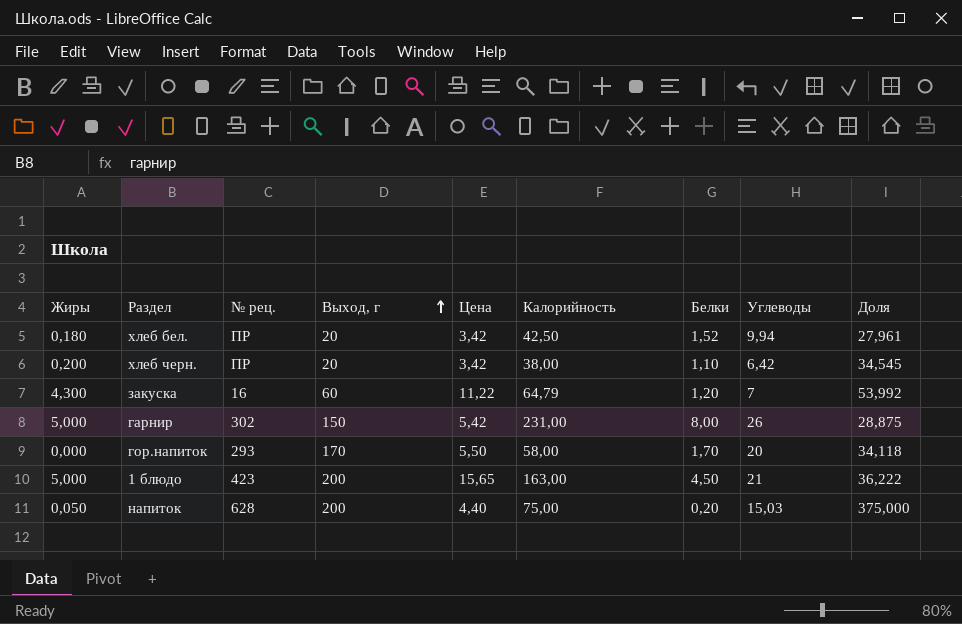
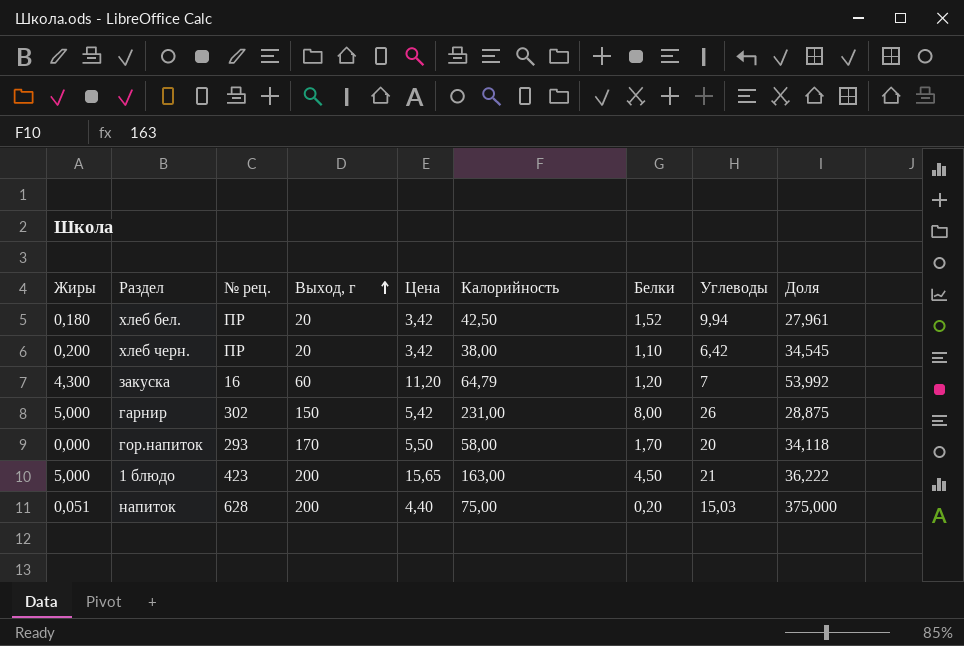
закуска | Цена: 11,22 -> 11,20
напиток | Жиры: 0,050 -> 0,051

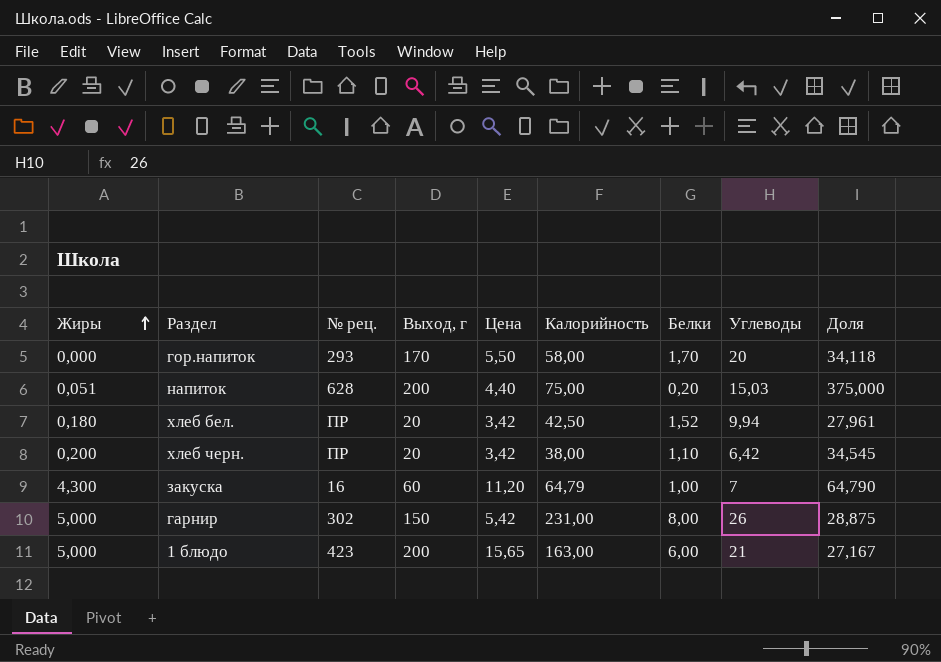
row order: Выход, г ascending -> Жиры ascending
закуска | Белки: 1,20 -> 1,00
закуска | Доля: 53,992 -> 64,790
1 блюдо | Белки: 4,50 -> 6,00
1 блюдо | Доля: 36,222 -> 27,167

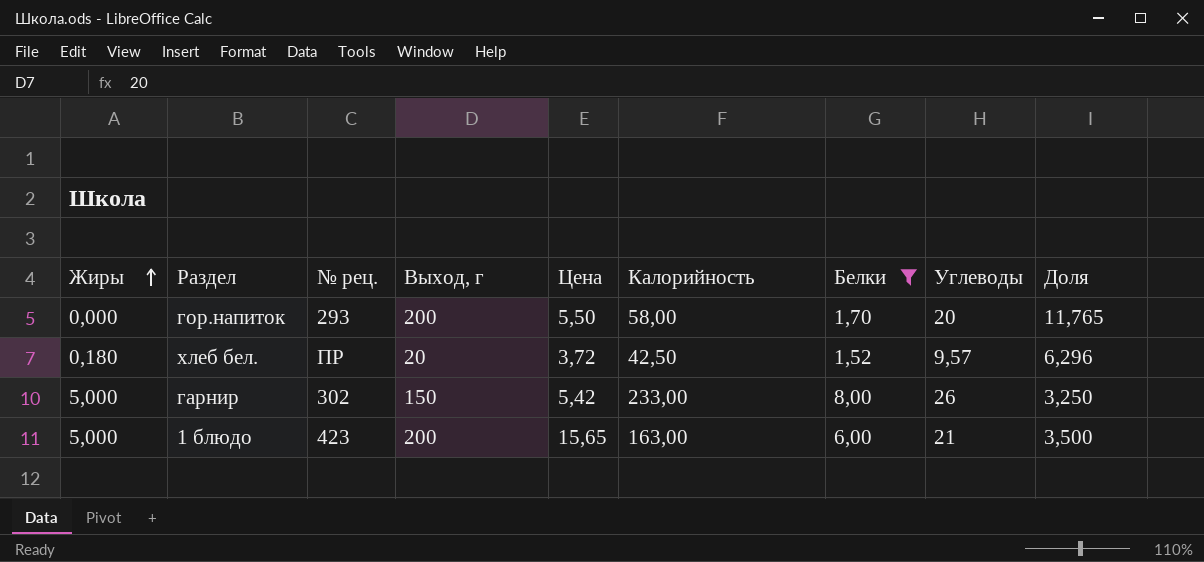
filter: none -> Белки >= 1,52
column Доля | formula: [Калорийность] / [Белки] -> [Углеводы] / [Белки]
гор.напиток | Выход, г: 170 -> 200
хлеб бел. | Цена: 3,42 -> 3,72
хлеб бел. | Углеводы: 9,94 -> 9,57
гарнир | Калорийность: 231,00 -> 233,00

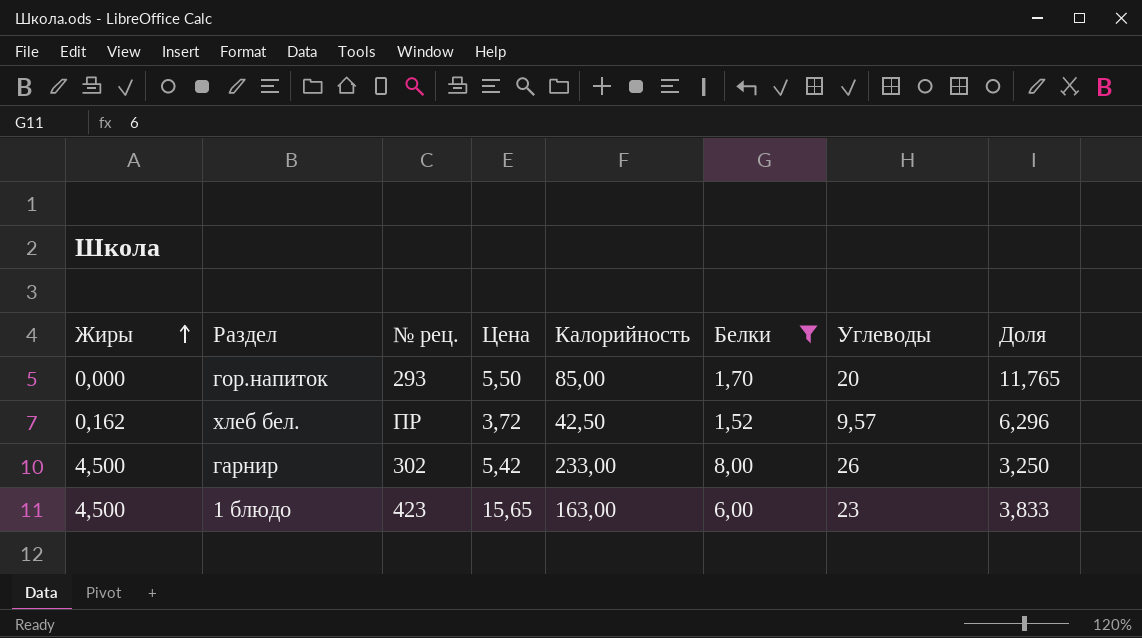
column Выход, г | position: 4 -> none
гор.напиток | Калорийность: 58,00 -> 85,00
хлеб бел. | Жиры: 0,180 -> 0,162
гарнир | Жиры: 5,000 -> 4,500
1 блюдо | Жиры: 5,000 -> 4,500
1 блюдо | Углеводы: 21 -> 23
1 блюдо | Доля: 3,500 -> 3,833

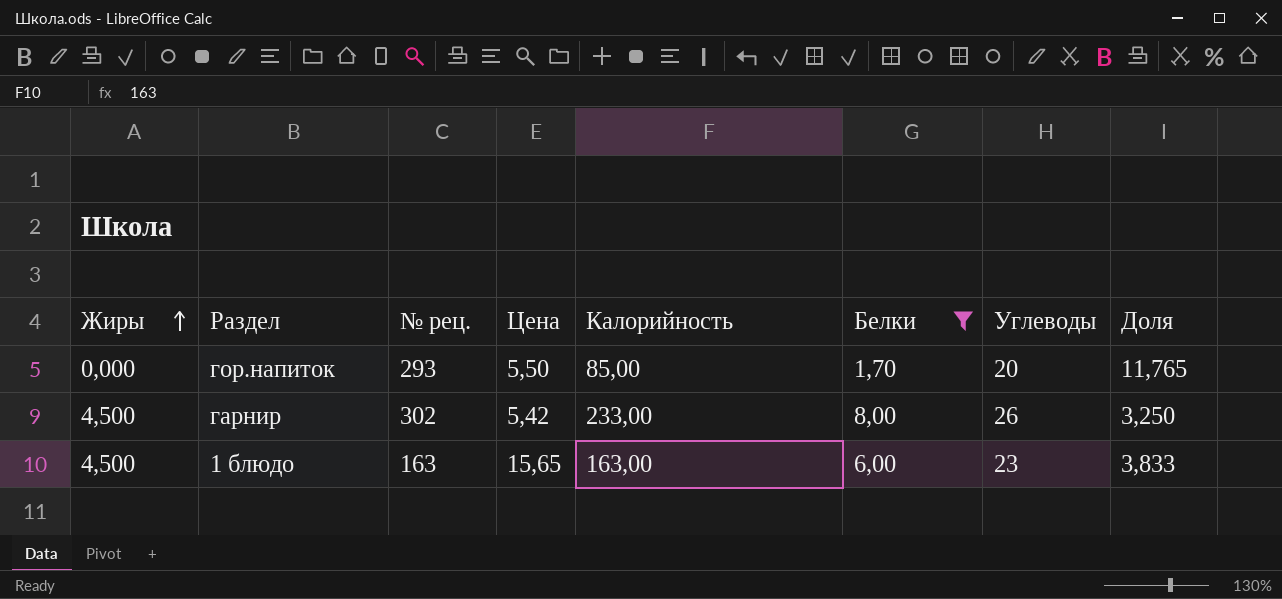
row хлеб бел.: 0,162 | ПР | 3,72 | 42,50 | 1,52 | 9,57 | 6,296 -> none
1 блюдо | № рец.: 423 -> 163

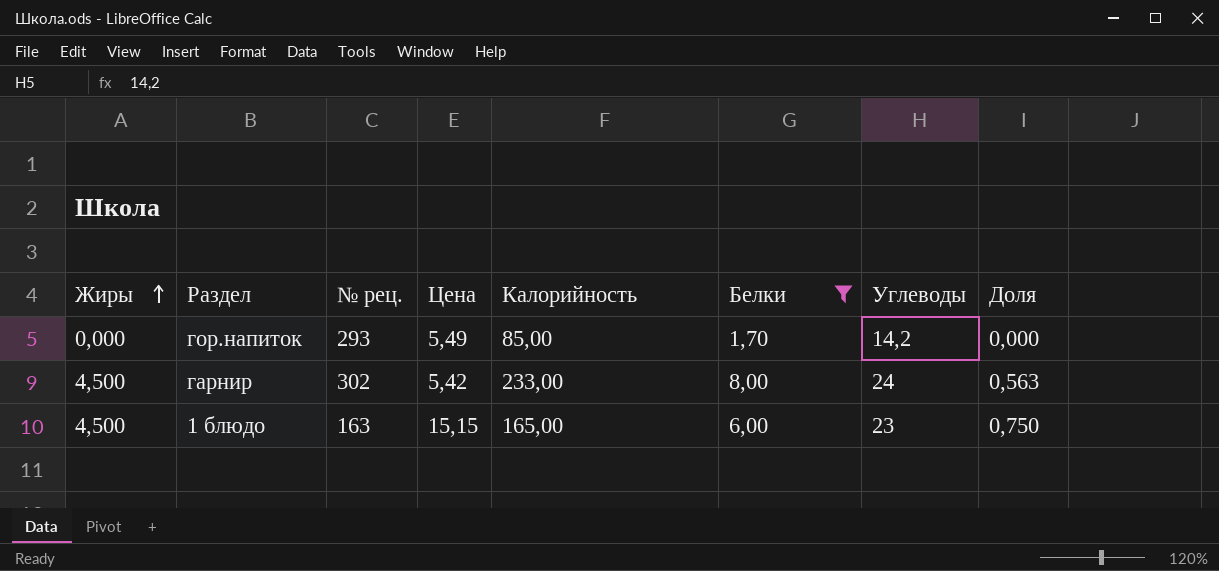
column Доля | formula: [Углеводы] / [Белки] -> [Жиры] / [Белки]
гор.напиток | Цена: 5,50 -> 5,49
гор.напиток | Углеводы: 20 -> 14,2
гарнир | Углеводы: 26 -> 24
1 блюдо | Цена: 15,65 -> 15,15
1 блюдо | Калорийность: 163,00 -> 165,00

